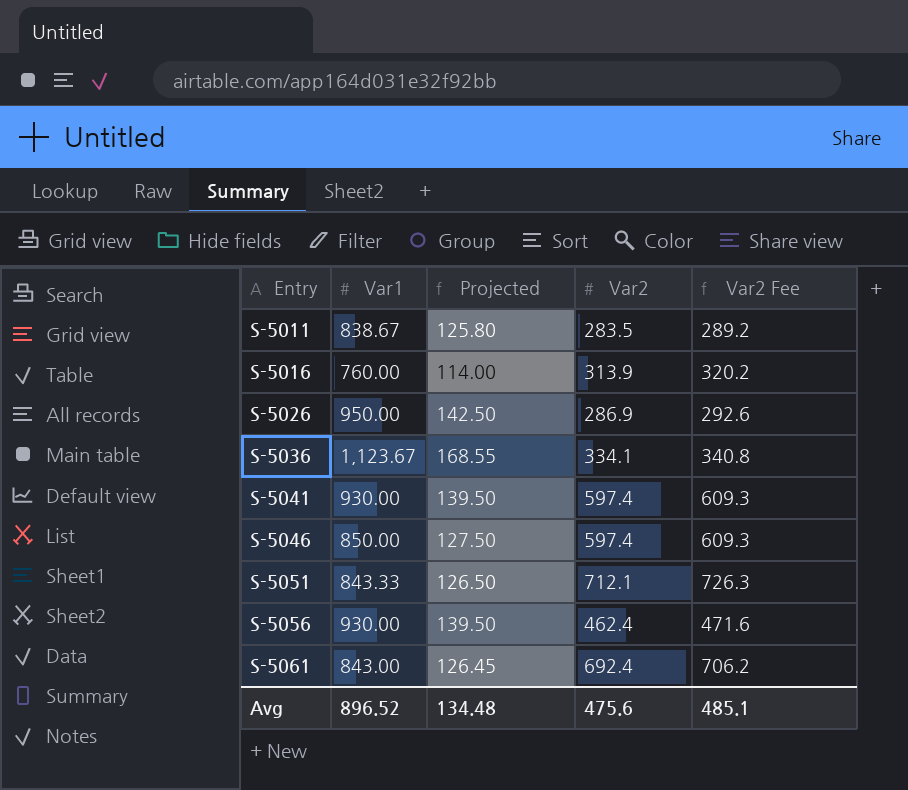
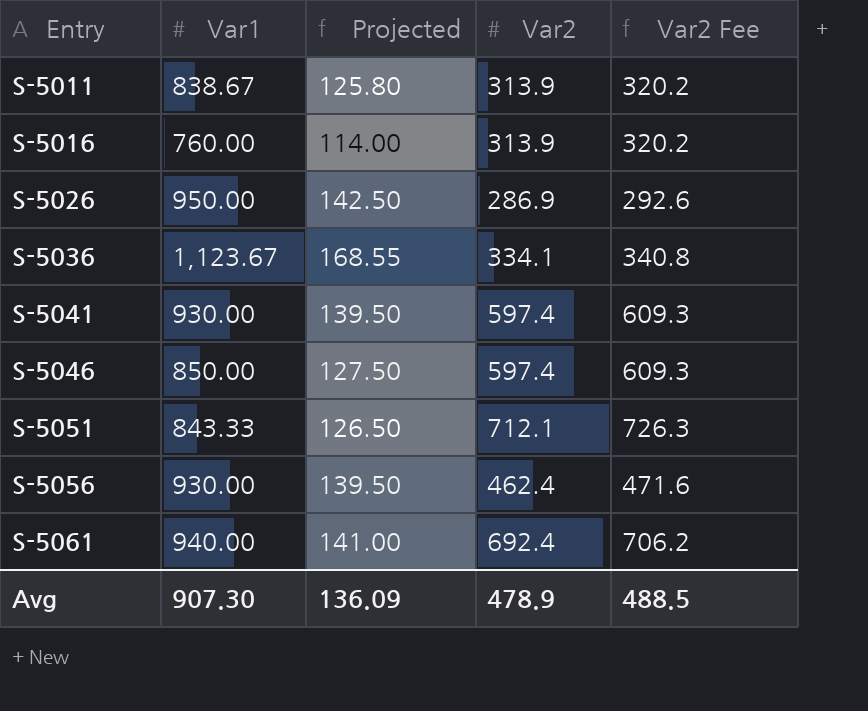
S-5011 | Var2: 283.5 -> 313.9
S-5011 | Var2 Fee: 289.2 -> 320.2
S-5061 | Var1: 843.00 -> 940.00
S-5061 | Projected: 126.45 -> 141.00
Avg | Var1: 896.52 -> 907.30
Avg | Projected: 134.48 -> 136.09
Avg | Var2: 475.6 -> 478.9
Avg | Var2 Fee: 485.1 -> 488.5

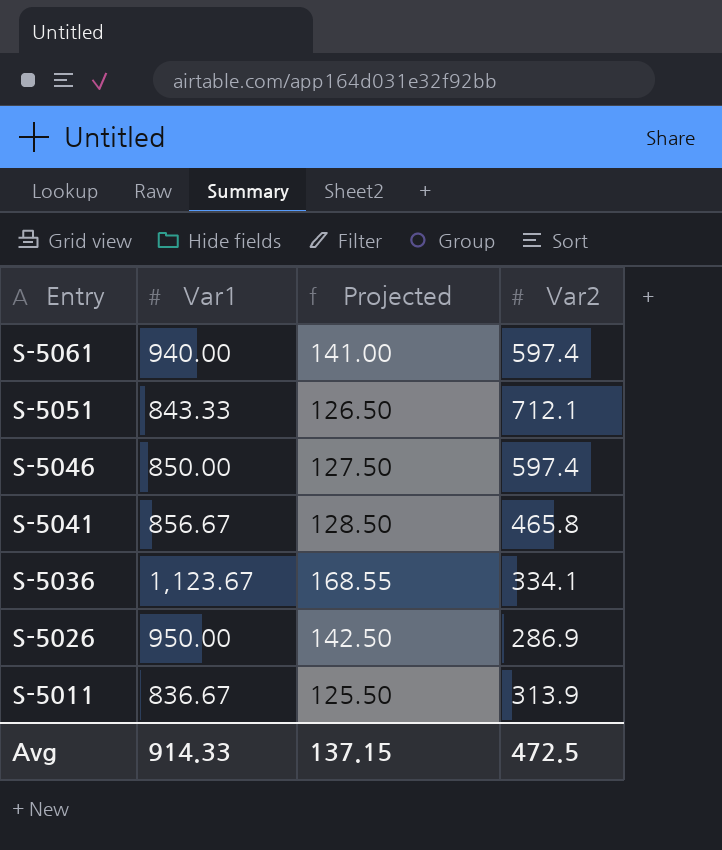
row order: Entry ascending -> Entry descending
column Var2 Fee | formula: [Var2] * 1.02 -> none
row S-5016: 760.00 | 114.00 | 313.9 | 320.2 -> none
row S-5056: 930.00 | 139.50 | 462.4 | 471.6 -> none
S-5061 | Var2: 692.4 -> 597.4
S-5041 | Var1: 930.00 -> 856.67
S-5041 | Projected: 139.50 -> 128.50
S-5041 | Var2: 597.4 -> 465.8
S-5011 | Var1: 838.67 -> 836.67
S-5011 | Projected: 125.80 -> 125.50
Avg | Var1: 907.30 -> 914.33
Avg | Projected: 136.09 -> 137.15
Avg | Var2: 478.9 -> 472.5

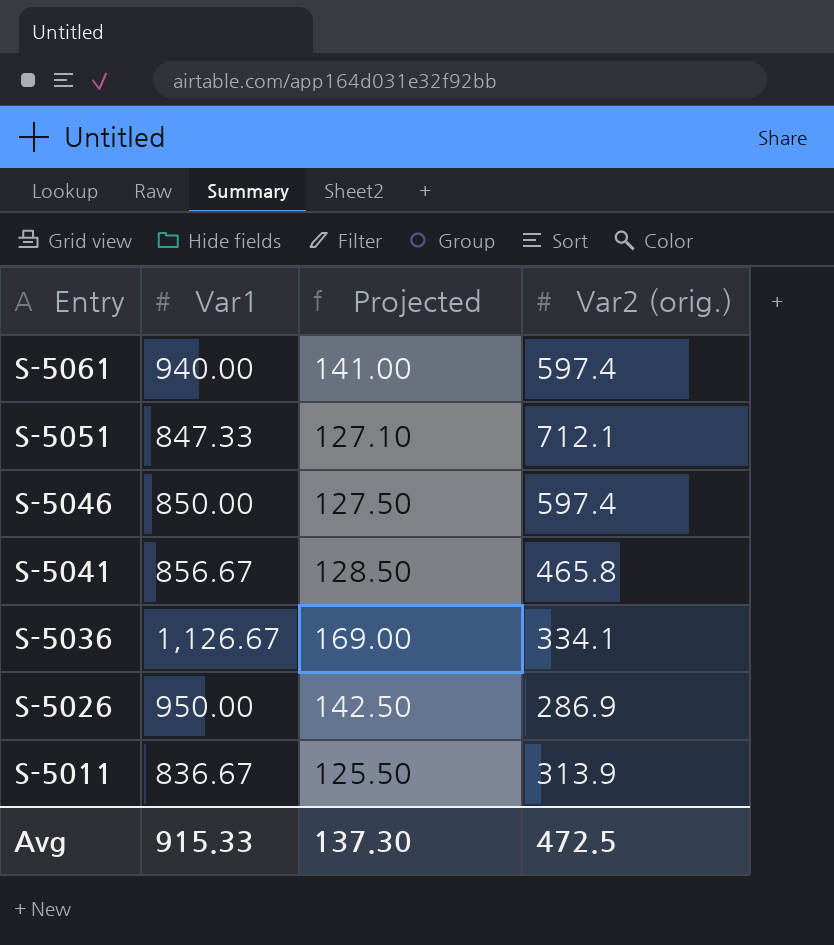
column name: Var2 -> Var2 (orig.)
S-5051 | Var1: 843.33 -> 847.33
S-5051 | Projected: 126.50 -> 127.10
S-5036 | Var1: 1,123.67 -> 1,126.67
S-5036 | Projected: 168.55 -> 169.00
Avg | Var1: 914.33 -> 915.33
Avg | Projected: 137.15 -> 137.30

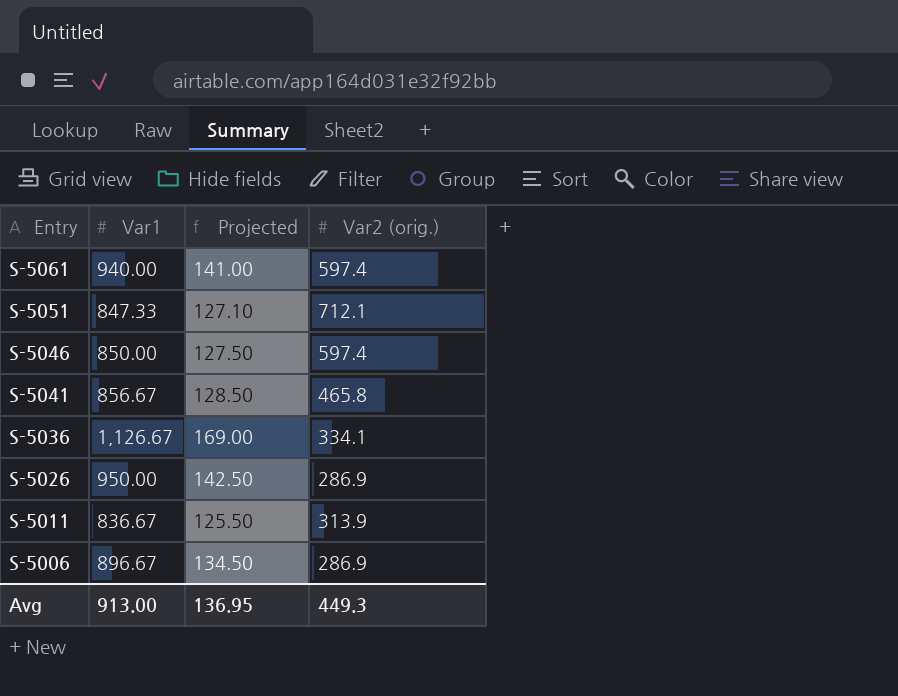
row S-5006: none -> 896.67 | 134.50 | 286.9
Avg | Var1: 915.33 -> 913.00
Avg | Projected: 137.30 -> 136.95
Avg | Var2 (orig.): 472.5 -> 449.3

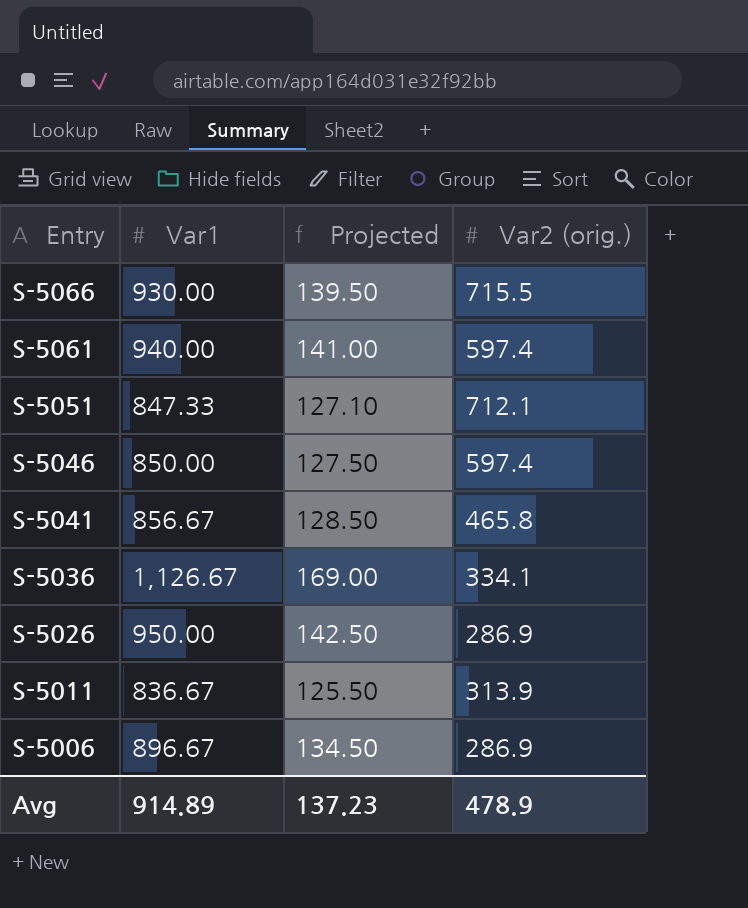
row S-5066: none -> 930.00 | 139.50 | 715.5
Avg | Var1: 913.00 -> 914.89
Avg | Projected: 136.95 -> 137.23
Avg | Var2 (orig.): 449.3 -> 478.9

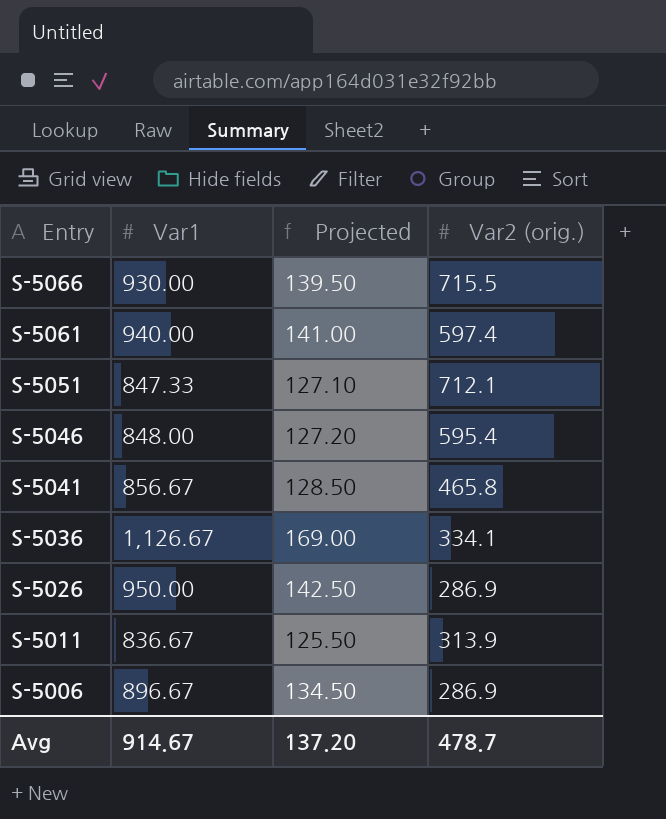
S-5046 | Var1: 850.00 -> 848.00
S-5046 | Projected: 127.50 -> 127.20
S-5046 | Var2 (orig.): 597.4 -> 595.4
Avg | Var1: 914.89 -> 914.67
Avg | Projected: 137.23 -> 137.20
Avg | Var2 (orig.): 478.9 -> 478.7

